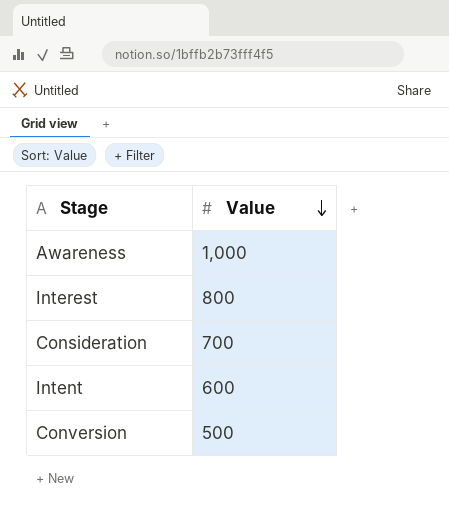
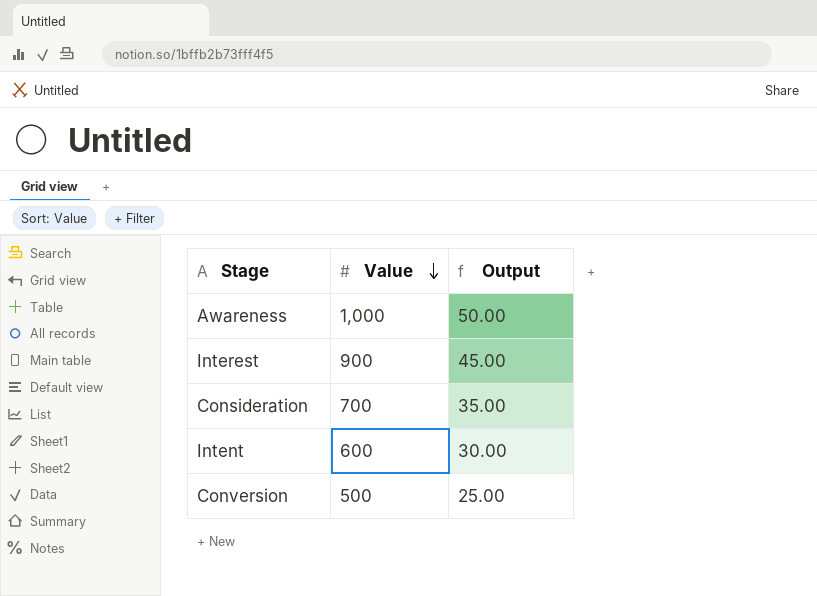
column Output | formula: none -> [Value] * 0.05
Interest | Value: 800 -> 900

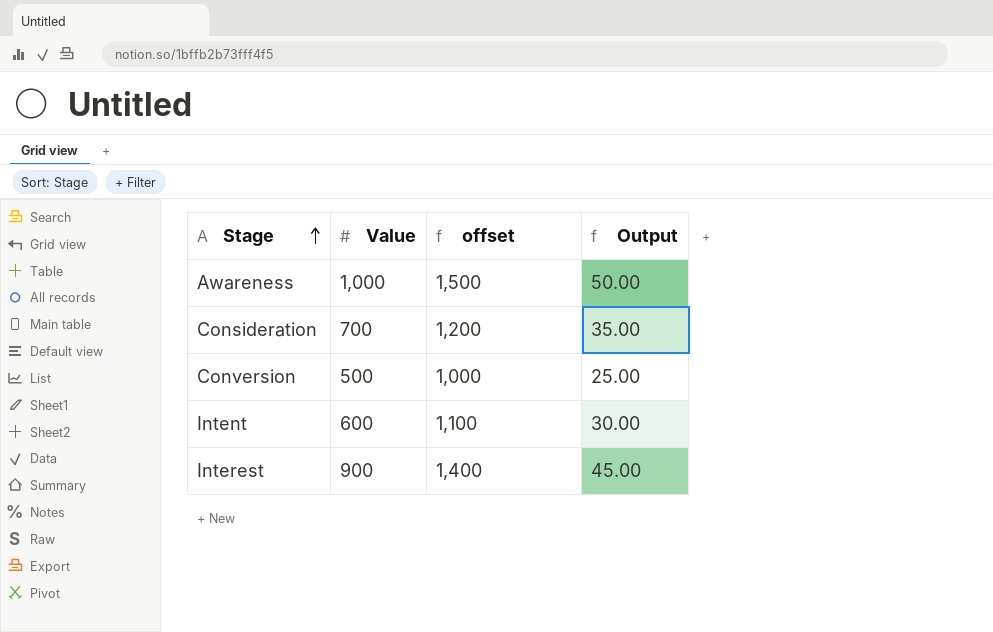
row order: Value descending -> Stage ascending
column offset | formula: none -> [Value] + 500

